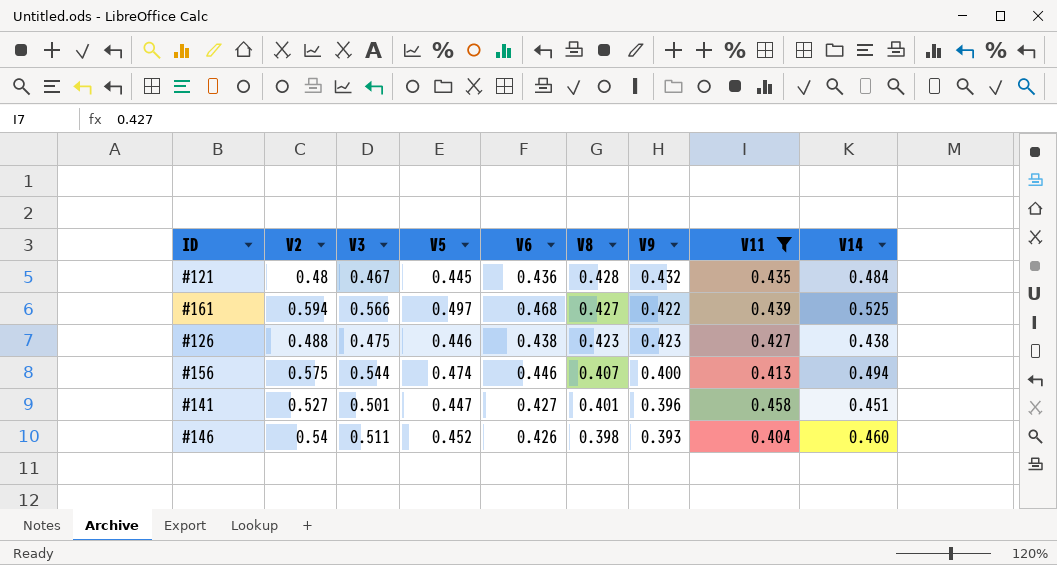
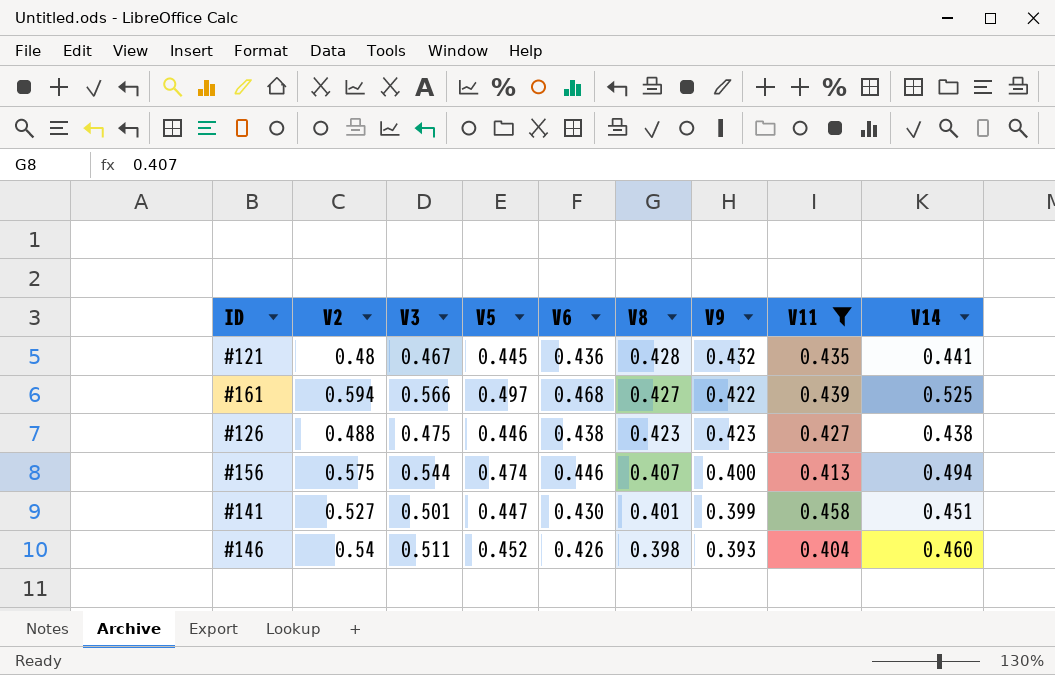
#121 | V14: 0.484 -> 0.441
#141 | V6: 0.427 -> 0.430
#141 | V9: 0.396 -> 0.399

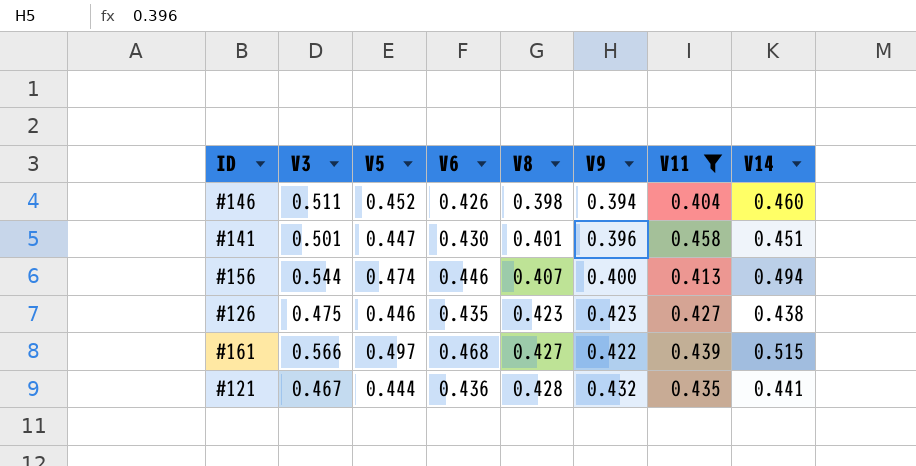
row order: V8 descending -> V8 ascending
column V2 | position: 2 -> none
#146 | V9: 0.393 -> 0.394
#141 | V9: 0.399 -> 0.396
#126 | V6: 0.438 -> 0.435
#161 | V14: 0.525 -> 0.515
#121 | V5: 0.445 -> 0.444

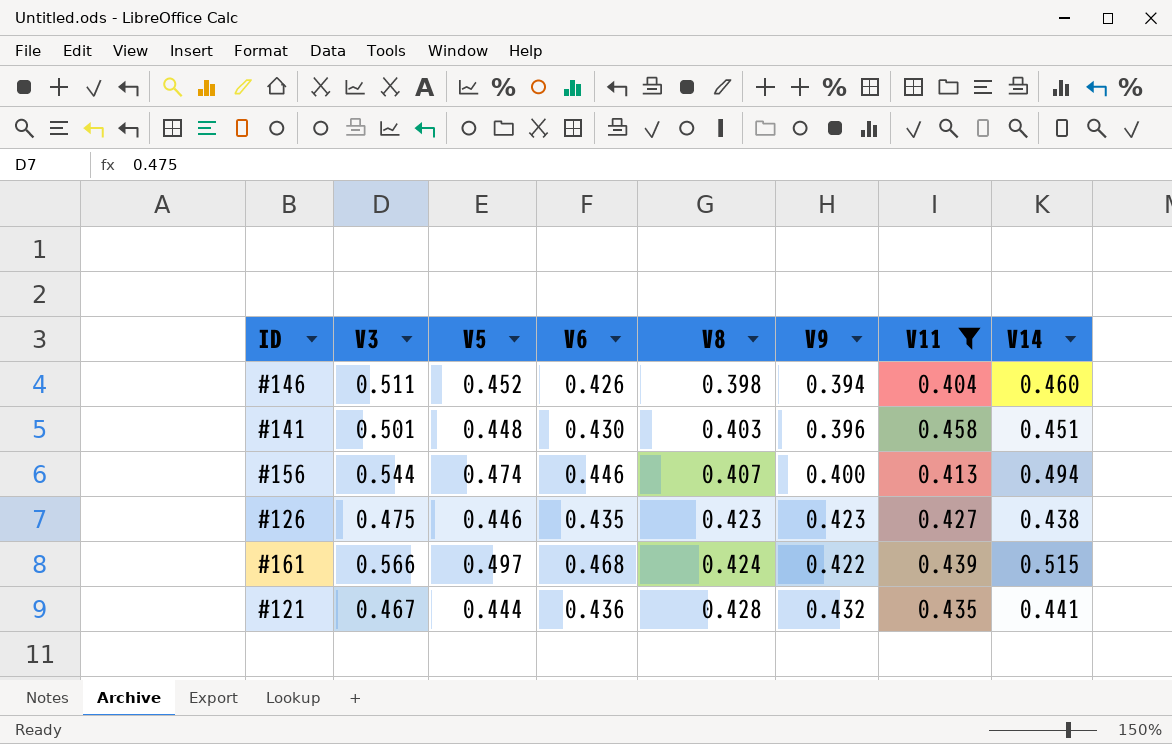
#141 | V5: 0.447 -> 0.448
#141 | V8: 0.401 -> 0.403
#161 | V8: 0.427 -> 0.424

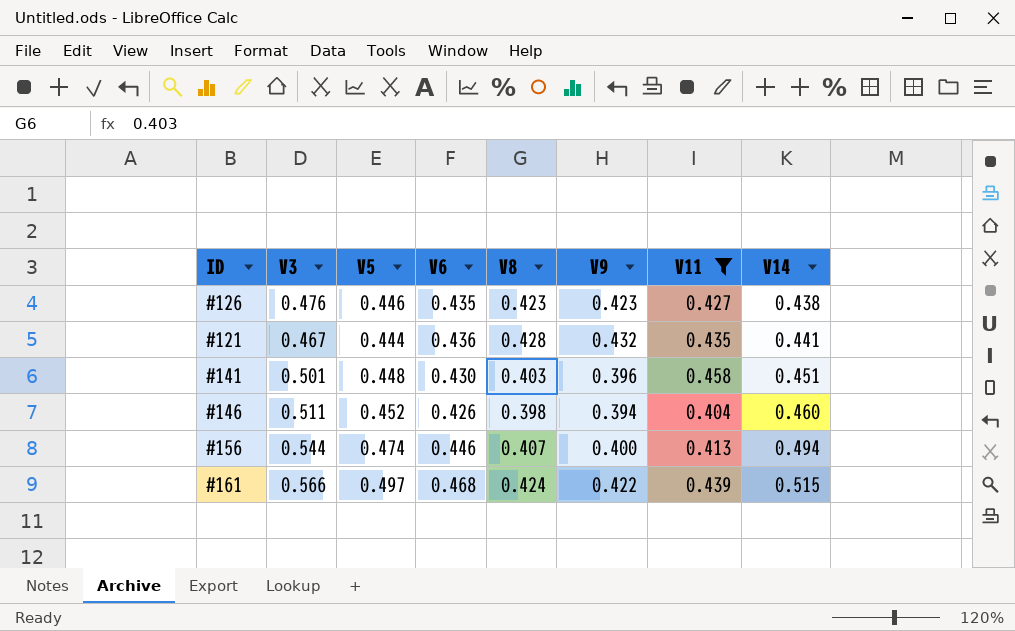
row order: V8 ascending -> V14 ascending
#126 | V3: 0.475 -> 0.476

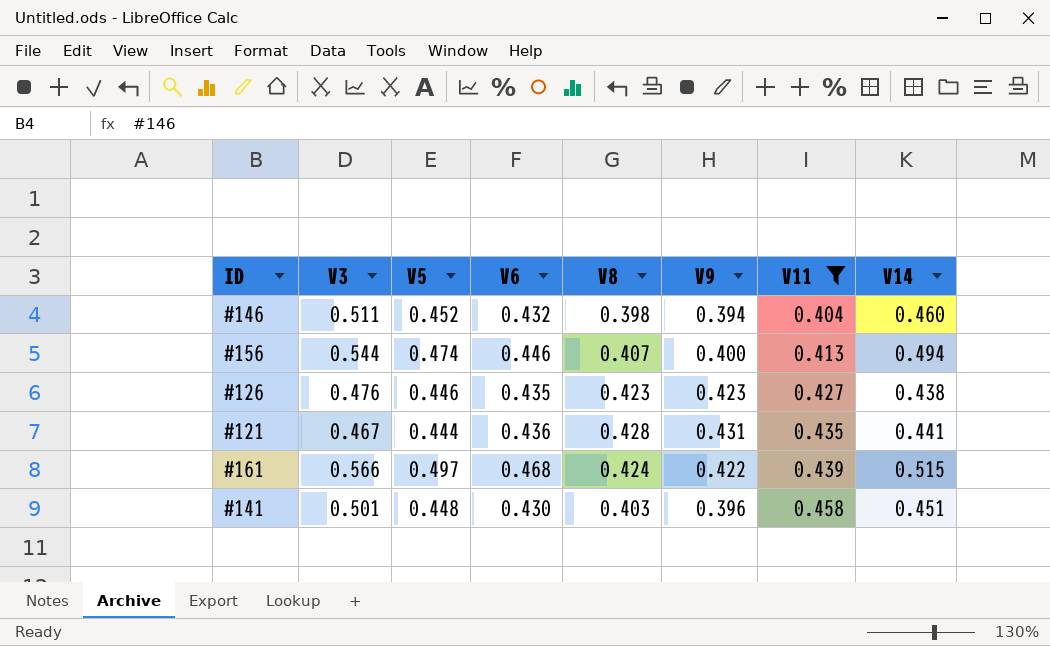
row order: V14 ascending -> V11 ascending
#146 | V6: 0.426 -> 0.432
#121 | V9: 0.432 -> 0.431

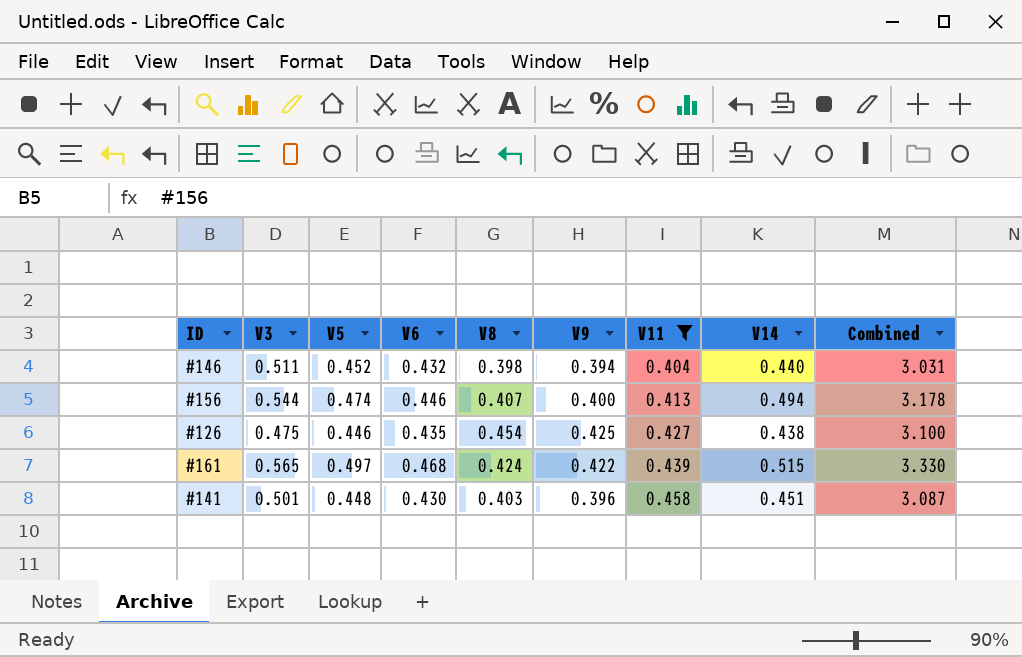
column Combined | formula: none -> [V3] + [V5] + [V6] + [V8] + [V9] + [V11] + [V14]
row #121: 0.467 | 0.444 | 0.436 | 0.428 | 0.431 | 0.435 | 0.441 -> none
#146 | V14: 0.460 -> 0.440
#126 | V3: 0.476 -> 0.475
#126 | V8: 0.423 -> 0.454
#126 | V9: 0.423 -> 0.425
#161 | V3: 0.566 -> 0.565

